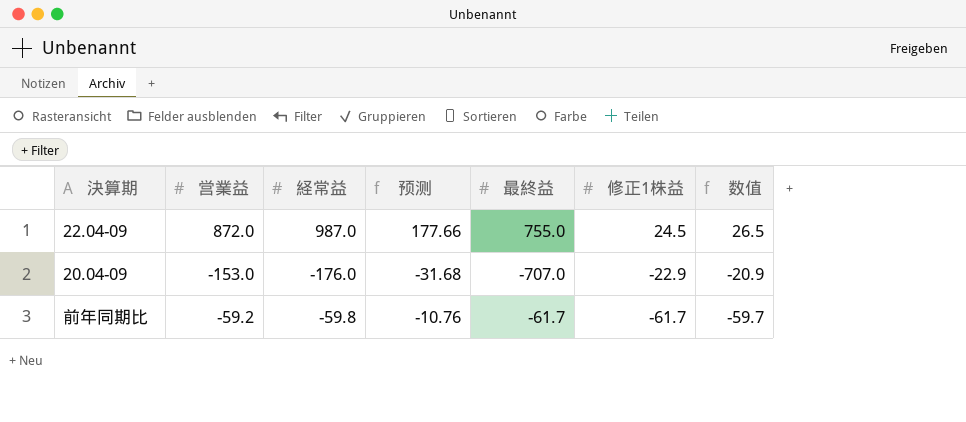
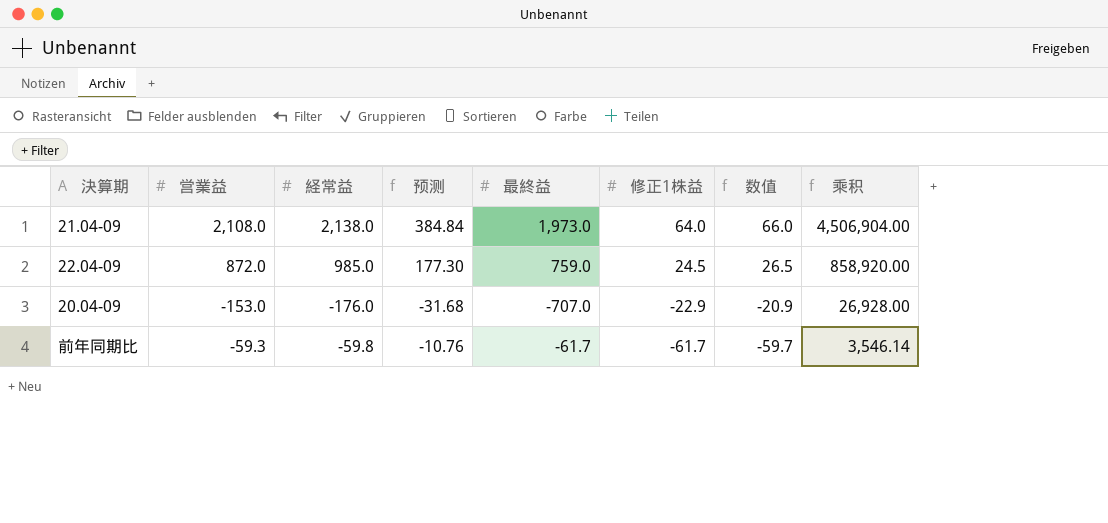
column 乘积 | formula: none -> [営業益] * [経常益]
row 21.04-09: none -> 2,108.0 | 2,138.0 | 384.84 | 1,973.0 | 64.0 | 66.0 | 4,506,904.00
22.04-09 | 経常益: 987.0 -> 985.0
22.04-09 | 预测: 177.66 -> 177.30
22.04-09 | 最終益: 755.0 -> 759.0
前年同期比 | 営業益: -59.2 -> -59.3

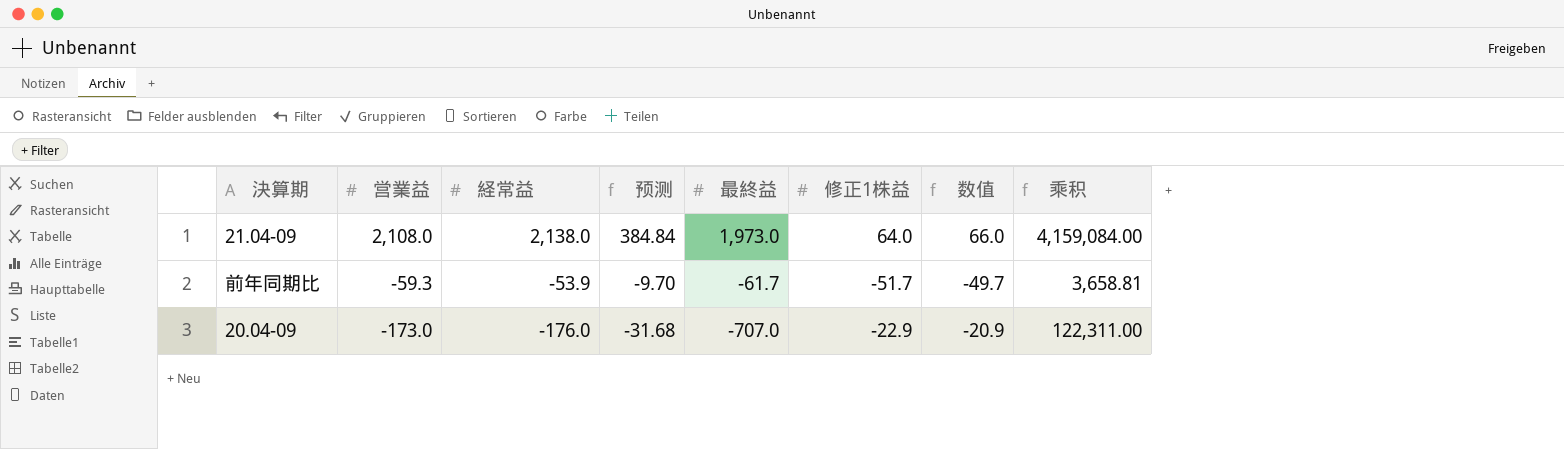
row order: 修正1株益 descending -> 営業益 descending
column 乘积 | formula: [営業益] * [経常益] -> [営業益] * [最終益]
row 22.04-09: 872.0 | 985.0 | 177.30 | 759.0 | 24.5 | 26.5 | 858,920.00 -> none
前年同期比 | 経常益: -59.8 -> -53.9
前年同期比 | 预测: -10.76 -> -9.70
前年同期比 | 修正1株益: -61.7 -> -51.7
前年同期比 | 数值: -59.7 -> -49.7
20.04-09 | 営業益: -153.0 -> -173.0

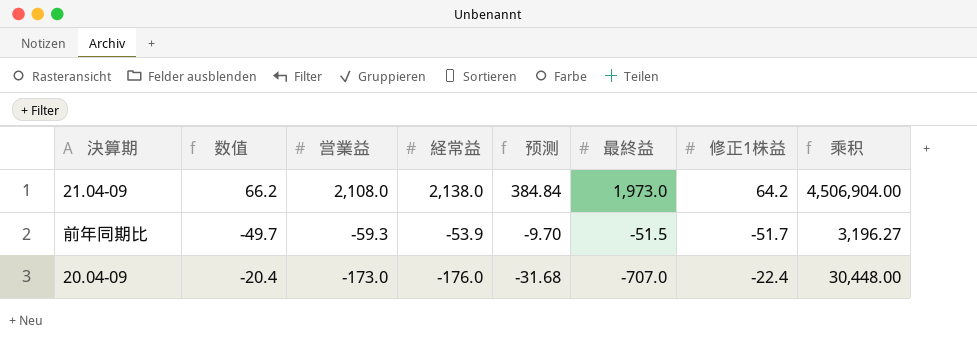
column 数值 | position: 7 -> 2
column 乘积 | formula: [営業益] * [最終益] -> [営業益] * [経常益]
21.04-09 | 数值: 66.0 -> 66.2
21.04-09 | 修正1株益: 64.0 -> 64.2
前年同期比 | 最終益: -61.7 -> -51.5
20.04-09 | 数值: -20.9 -> -20.4
20.04-09 | 修正1株益: -22.9 -> -22.4

